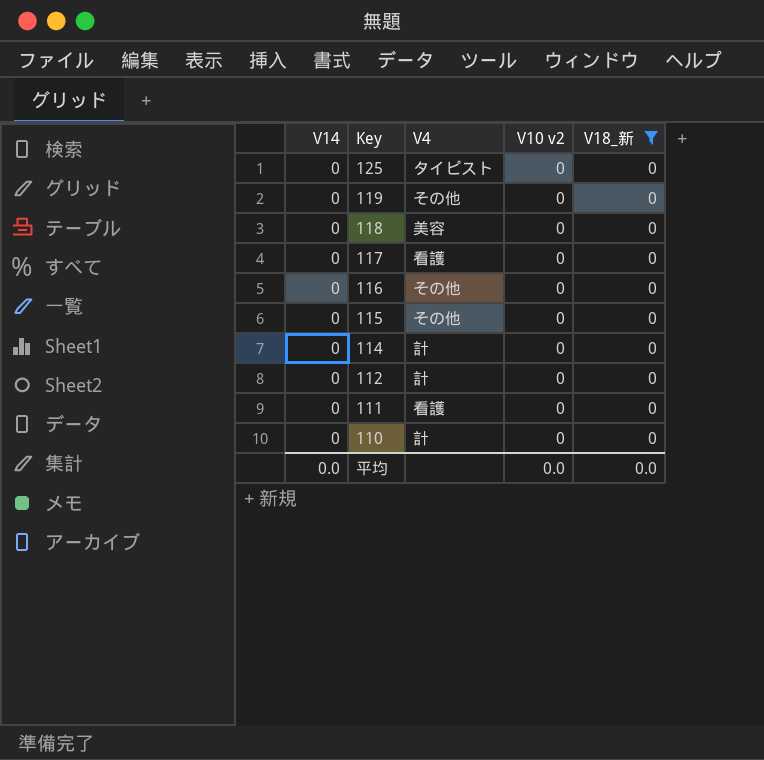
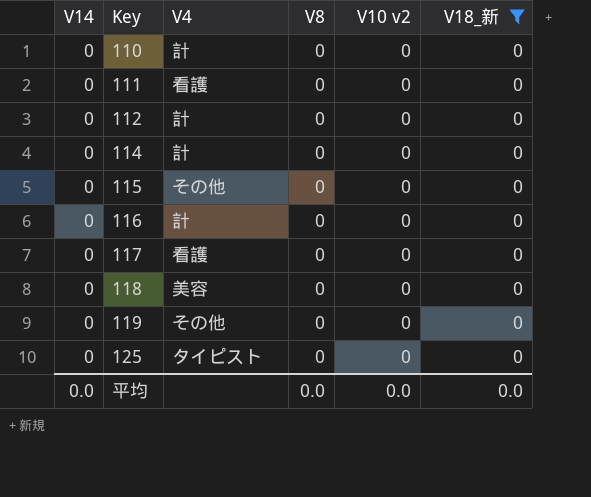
row order: Key descending -> Key ascending
column V8 | position: none -> 4
116 | V4: その他 -> 計

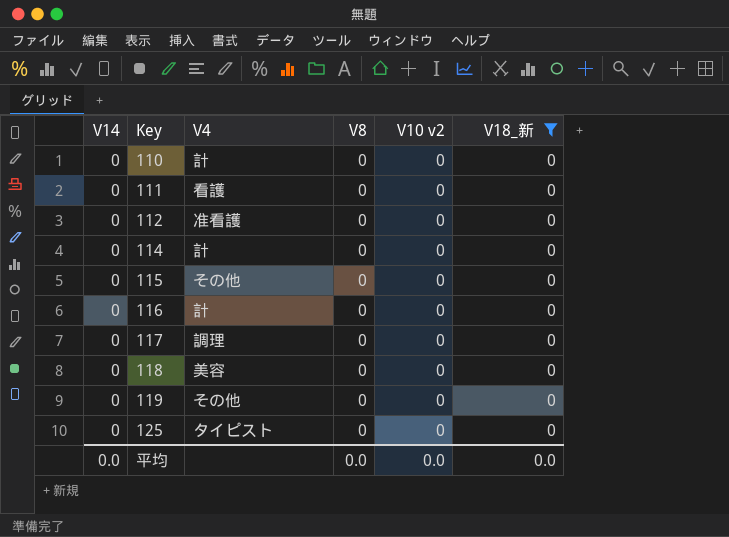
112 | V4: 計 -> 准看護
117 | V4: 看護 -> 調理

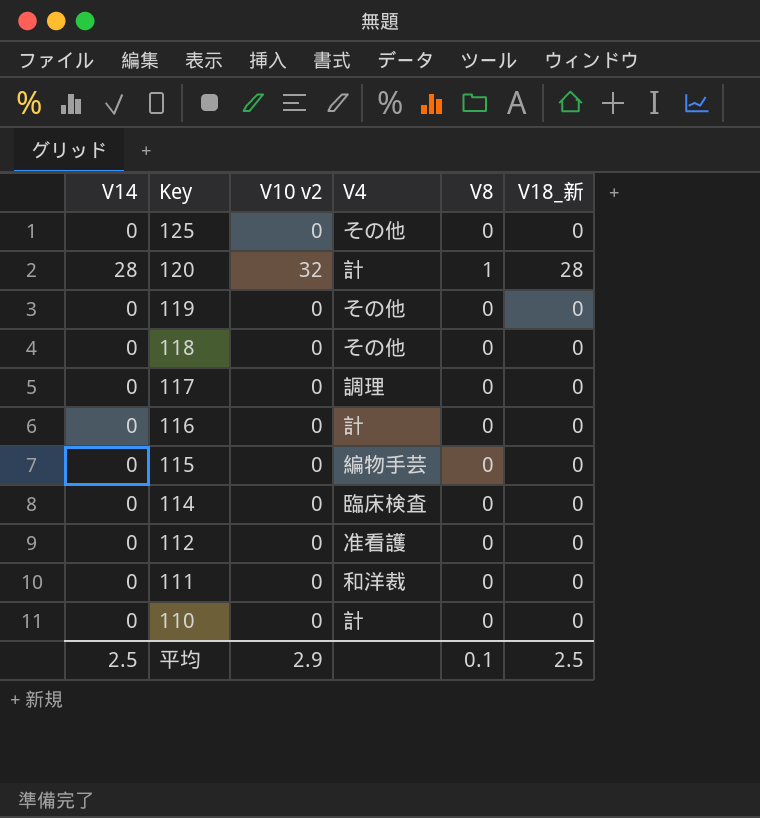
filter: V18_新 = 0 -> none
row order: Key ascending -> Key descending
column V10 v2 | position: 5 -> 3
125 | V4: タイピスト -> その他
118 | V4: 美容 -> その他
115 | V4: その他 -> 編物手芸
114 | V4: 計 -> 臨床検査
111 | V4: 看護 -> 和洋裁
平均 | V14: 0.0 -> 2.5
平均 | V10 v2: 0.0 -> 2.9
平均 | V8: 0.0 -> 0.1
平均 | V18_新: 0.0 -> 2.5

